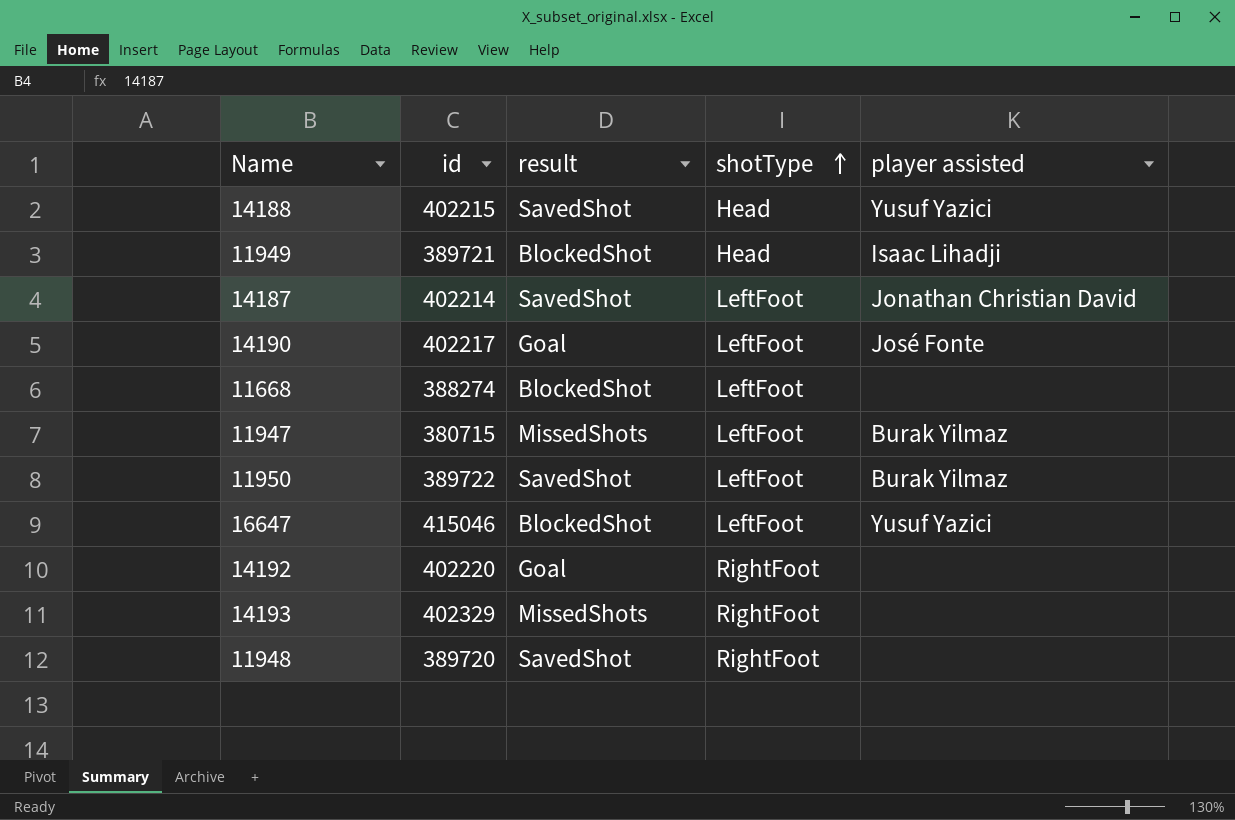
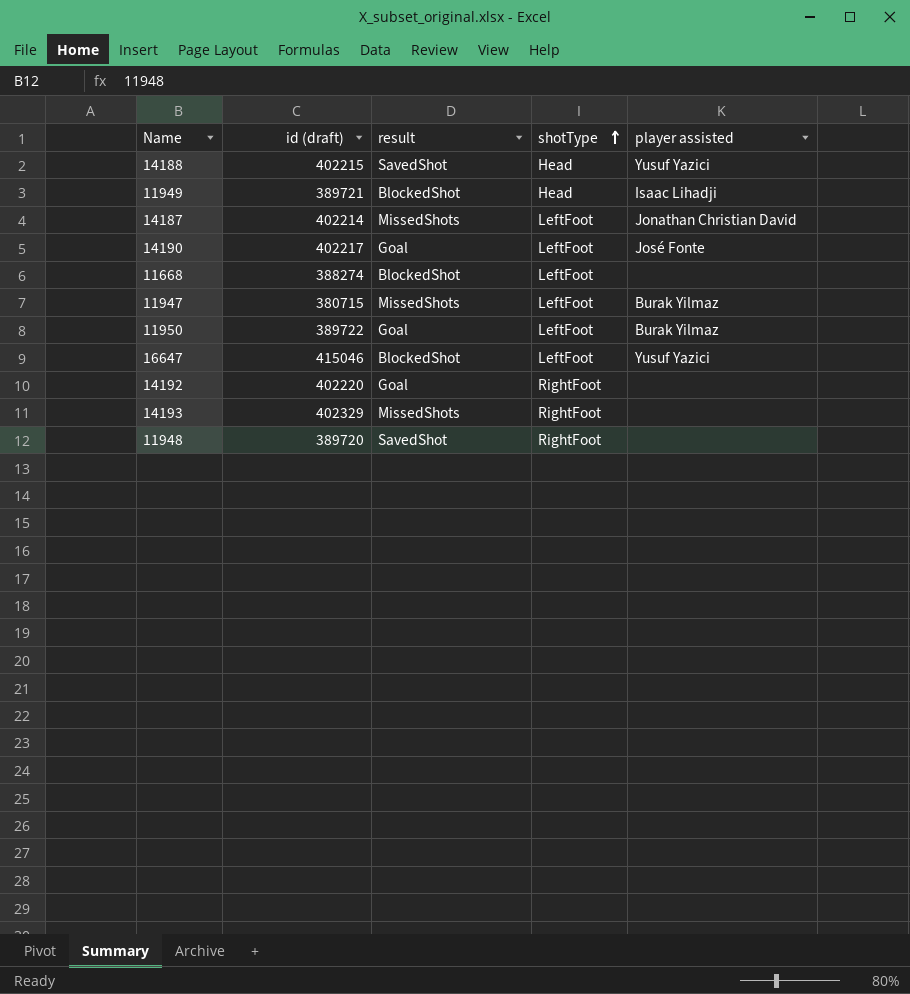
column name: id -> id (draft)
14187 | result: SavedShot -> MissedShots
11950 | result: SavedShot -> Goal

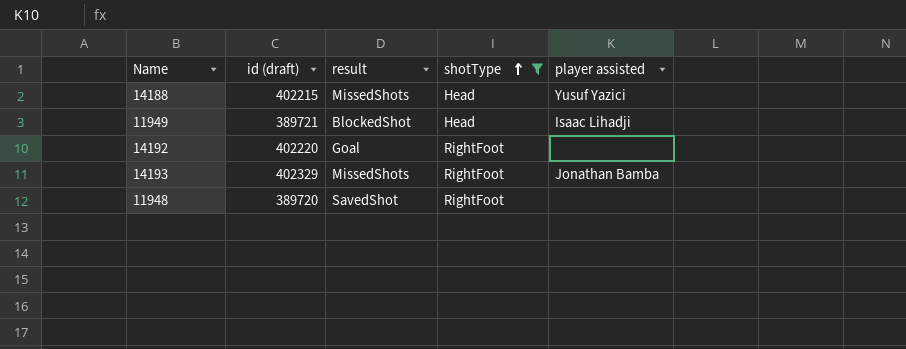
filter: none -> shotType != LeftFoot
14188 | result: SavedShot -> MissedShots
14193 | player assisted: none -> Jonathan Bamba

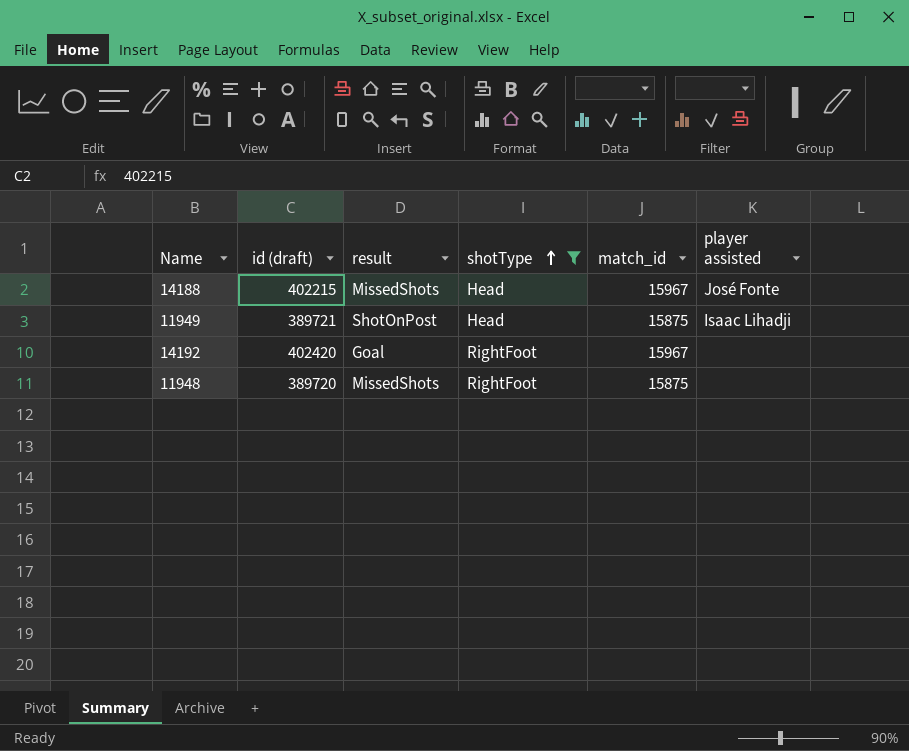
column match_id | position: none -> 5
row 14193: 402329 | MissedShots | RightFoot | Jonathan Bamba -> none
14188 | player assisted: Yusuf Yazici -> José Fonte
11949 | result: BlockedShot -> ShotOnPost
14192 | id (draft): 402220 -> 402420
11948 | result: SavedShot -> MissedShots

